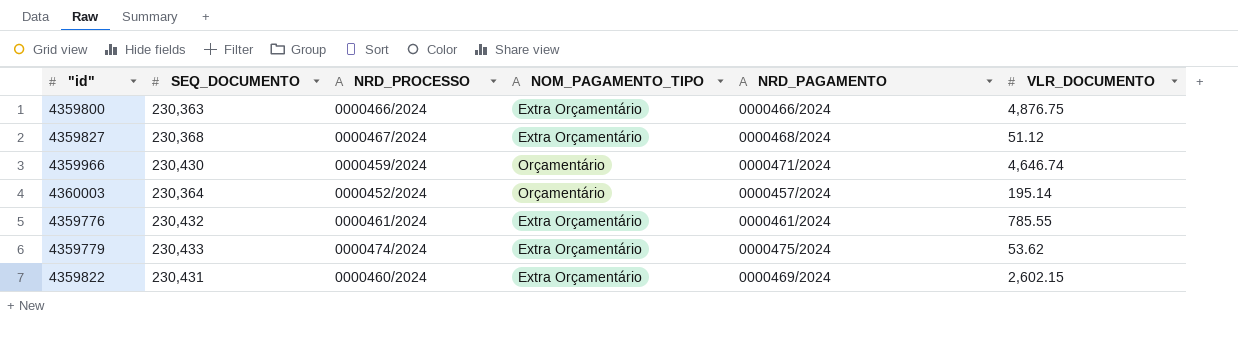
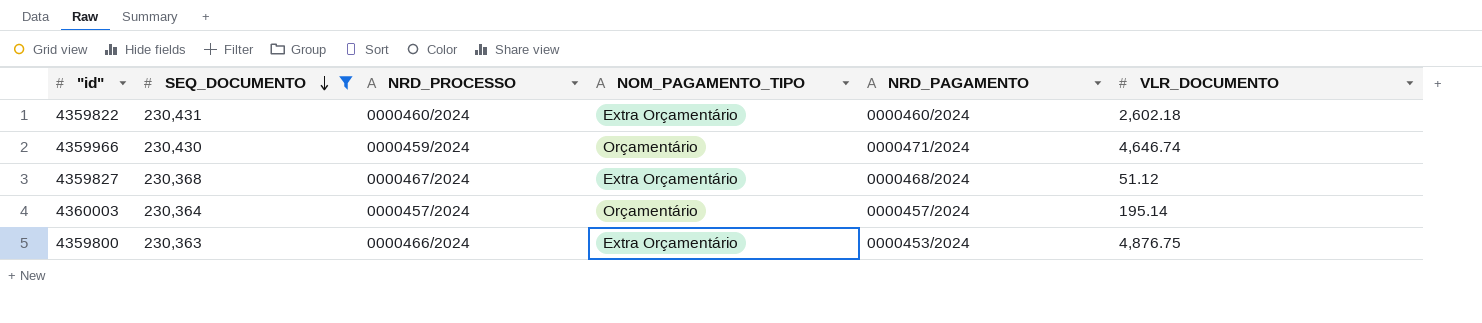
filter: none -> SEQ_DOCUMENTO <= 230,431
row order: none -> SEQ_DOCUMENTO descending
4359822 | NRD_PAGAMENTO: 0000469/2024 -> 0000460/2024
4359822 | VLR_DOCUMENTO: 2,602.15 -> 2,602.18
4360003 | NRD_PROCESSO: 0000452/2024 -> 0000457/2024
4359800 | NRD_PAGAMENTO: 0000466/2024 -> 0000453/2024

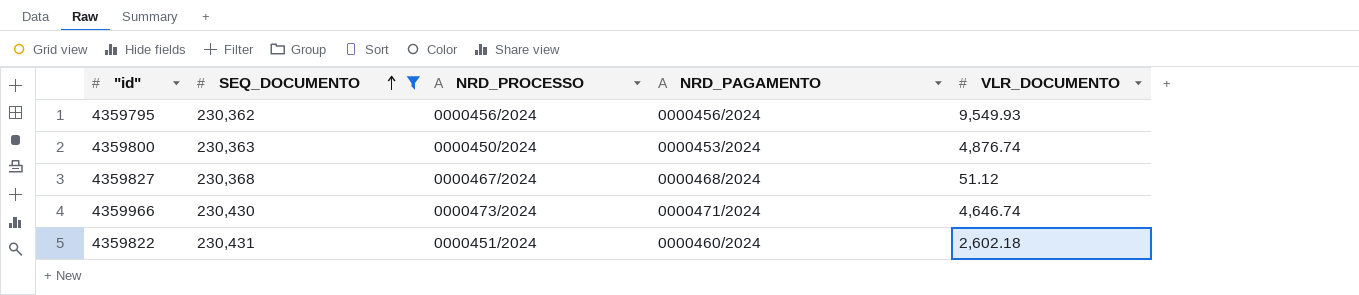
row order: SEQ_DOCUMENTO descending -> SEQ_DOCUMENTO ascending
column NOM_PAGAMENTO_TIPO | position: 4 -> none
row 4360003: 230,364 | 0000457/2024 | Orçamentário | 0000457/2024 | 195.14 -> none
row 4359795: none -> 230,362 | 0000456/2024 | 0000456/2024 | 9,549.93
4359800 | NRD_PROCESSO: 0000466/2024 -> 0000450/2024
4359800 | VLR_DOCUMENTO: 4,876.75 -> 4,876.74
4359966 | NRD_PROCESSO: 0000459/2024 -> 0000473/2024
4359822 | NRD_PROCESSO: 0000460/2024 -> 0000451/2024

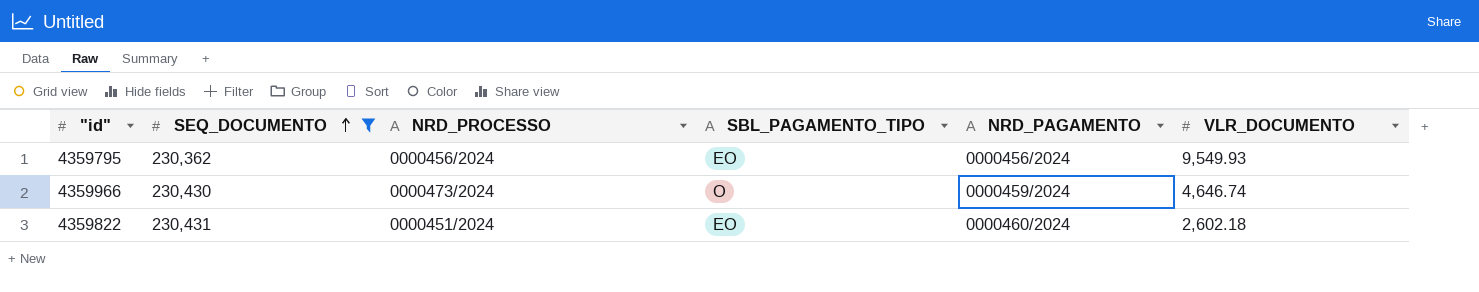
column SBL_PAGAMENTO_TIPO | position: none -> 4
row 4359800: 230,363 | 0000450/2024 | 0000453/2024 | 4,876.74 -> none
row 4359827: 230,368 | 0000467/2024 | 0000468/2024 | 51.12 -> none
4359966 | NRD_PAGAMENTO: 0000471/2024 -> 0000459/2024

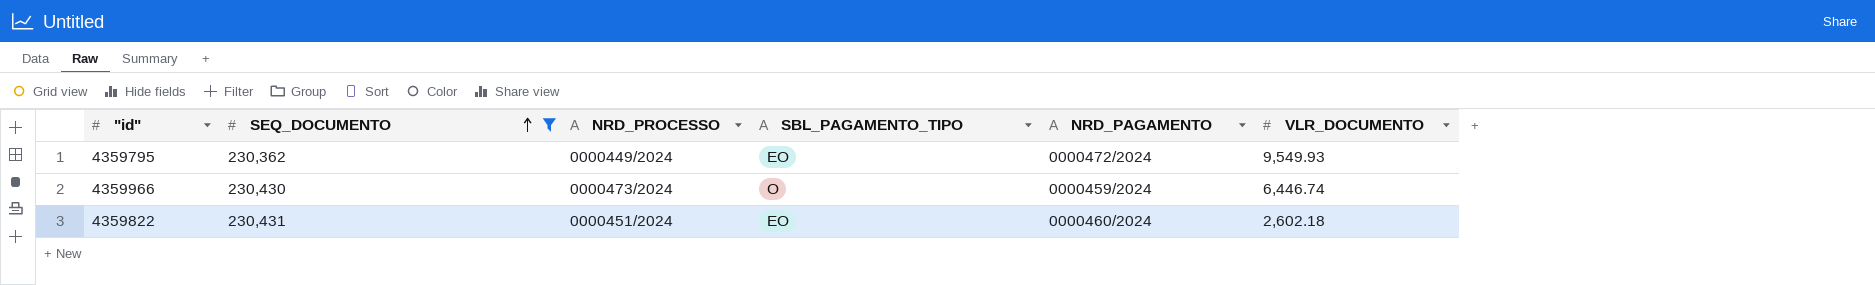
4359795 | NRD_PROCESSO: 0000456/2024 -> 0000449/2024
4359795 | NRD_PAGAMENTO: 0000456/2024 -> 0000472/2024
4359966 | VLR_DOCUMENTO: 4,646.74 -> 6,446.74

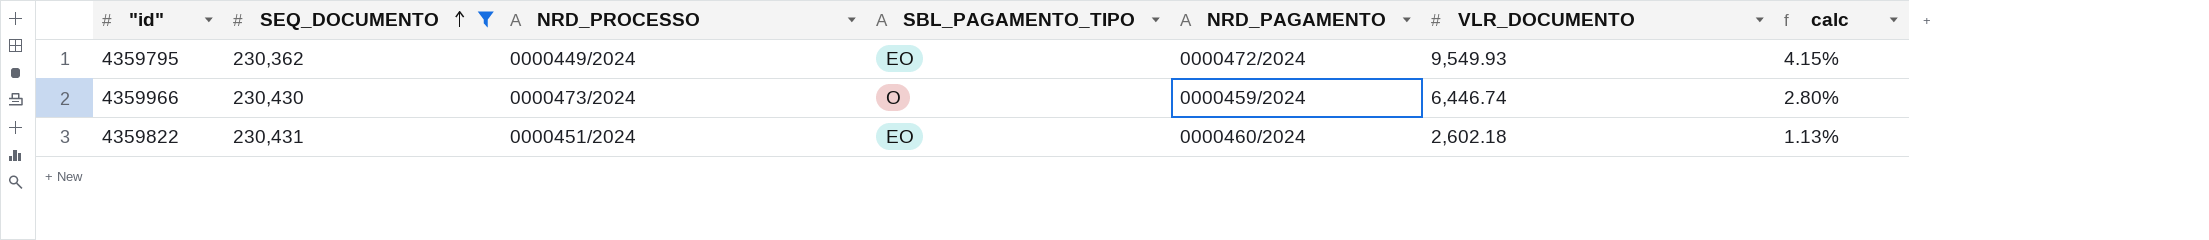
column calc | formula: none -> [VLR_DOCUMENTO] / [SEQ_DOCUMENTO]

